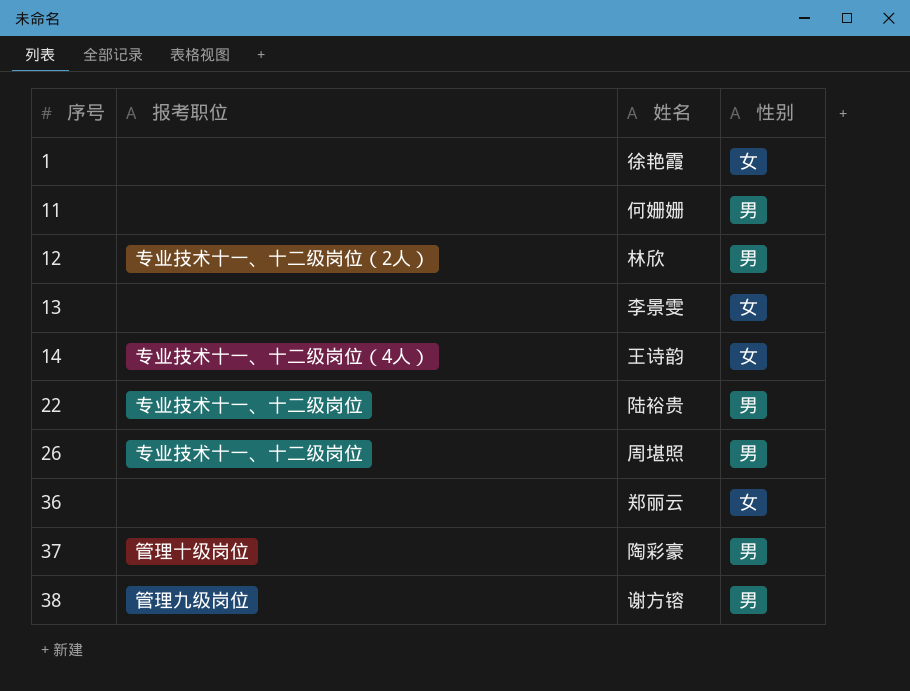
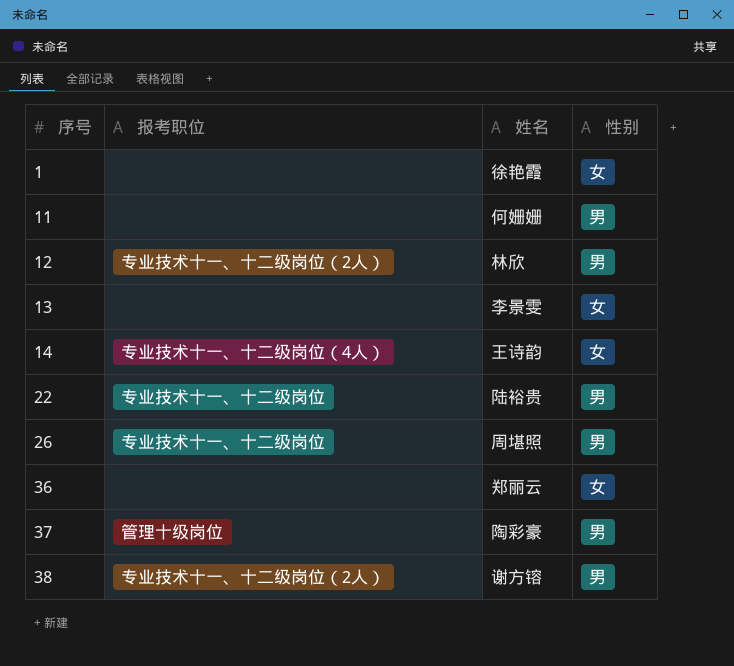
38 | 报考职位: 管理九级岗位 -> 专业技术十一、十二级岗位（2人）

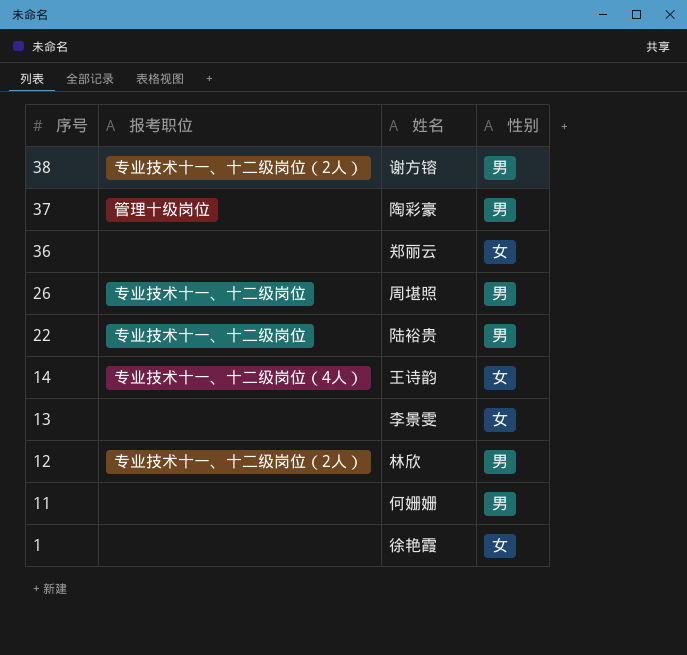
row order: 序号 ascending -> 序号 descending

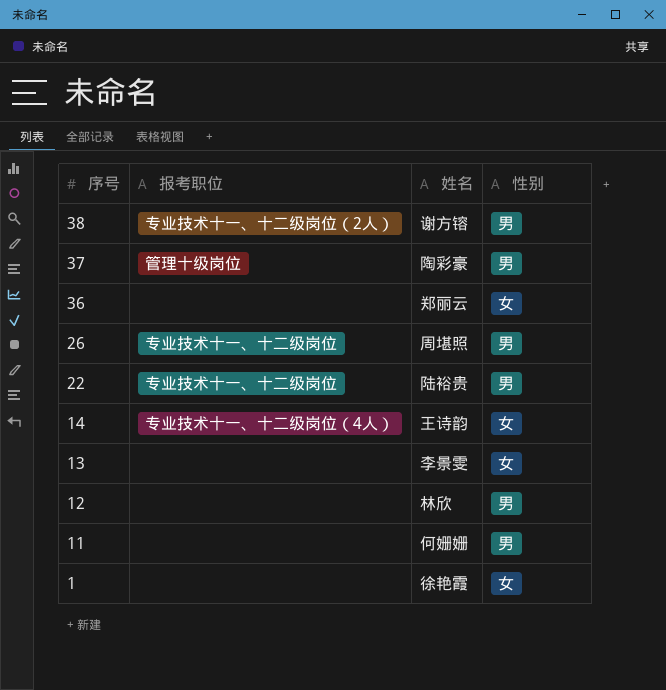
12 | 报考职位: 专业技术十一、十二级岗位（2人） -> none

